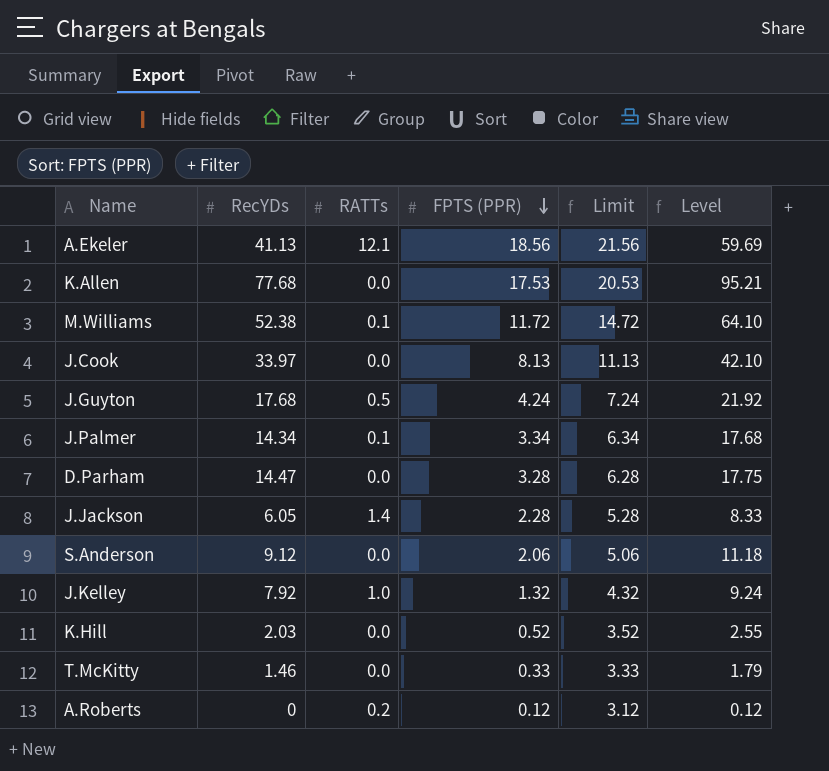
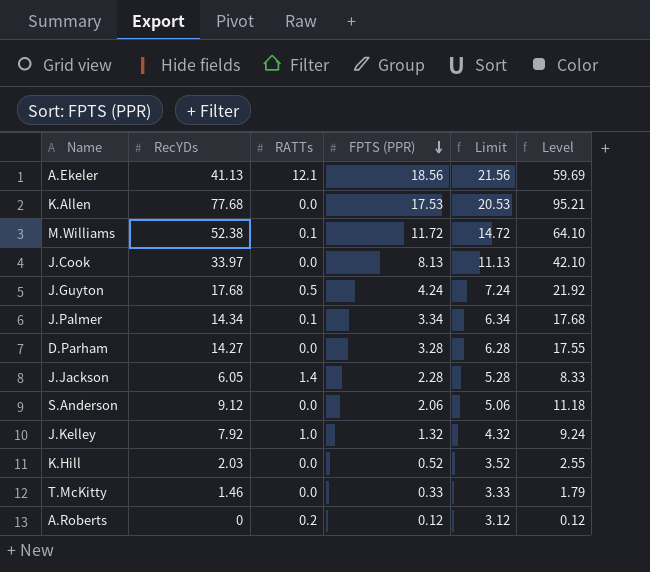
D.Parham | RecYDs: 14.47 -> 14.27
D.Parham | Level: 17.75 -> 17.55

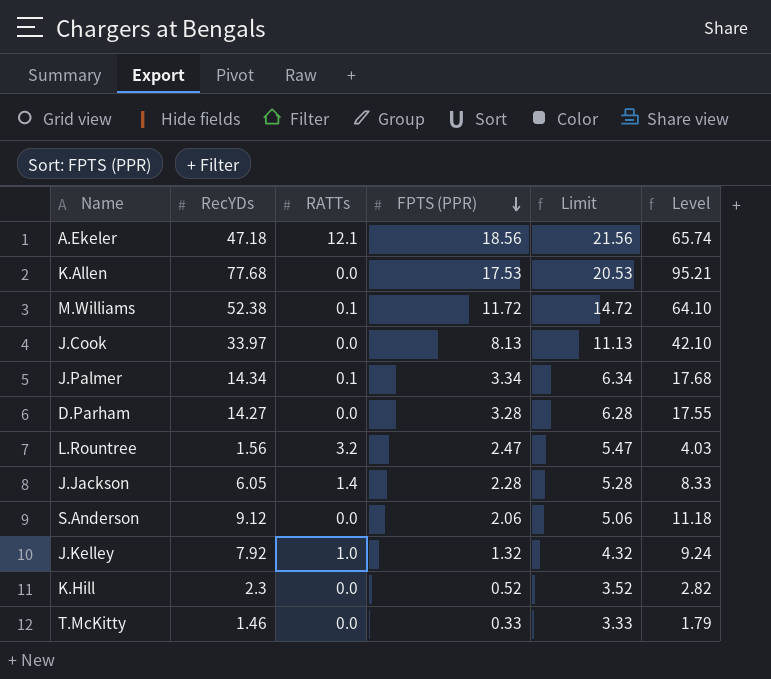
row J.Guyton: 17.68 | 0.5 | 4.24 | 7.24 | 21.92 -> none
row A.Roberts: 0 | 0.2 | 0.12 | 3.12 | 0.12 -> none
A.Ekeler | RecYDs: 41.13 -> 47.18
A.Ekeler | Level: 59.69 -> 65.74
row L.Rountree: none -> 1.56 | 3.2 | 2.47 | 5.47 | 4.03
K.Hill | RecYDs: 2.03 -> 2.3
K.Hill | Level: 2.55 -> 2.82

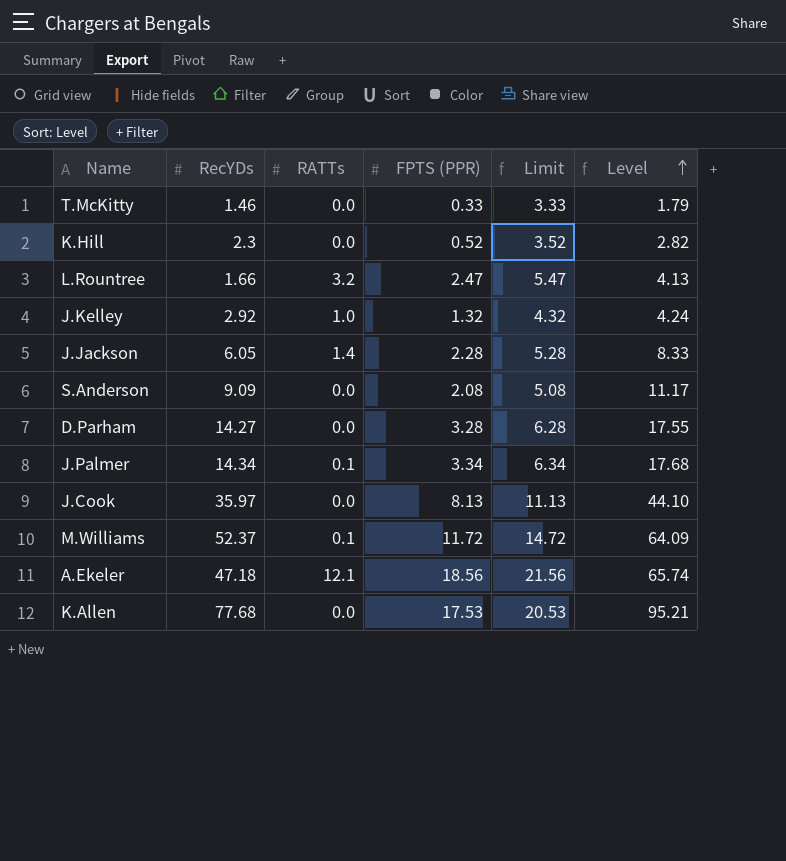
row order: FPTS (PPR) descending -> Level ascending
L.Rountree | RecYDs: 1.56 -> 1.66
L.Rountree | Level: 4.03 -> 4.13
J.Kelley | RecYDs: 7.92 -> 2.92
J.Kelley | Level: 9.24 -> 4.24
S.Anderson | RecYDs: 9.12 -> 9.09
S.Anderson | FPTS (PPR): 2.06 -> 2.08
S.Anderson | Limit: 5.06 -> 5.08
S.Anderson | Level: 11.18 -> 11.17
J.Cook | RecYDs: 33.97 -> 35.97
J.Cook | Level: 42.10 -> 44.10
M.Williams | RecYDs: 52.38 -> 52.37
M.Williams | Level: 64.10 -> 64.09

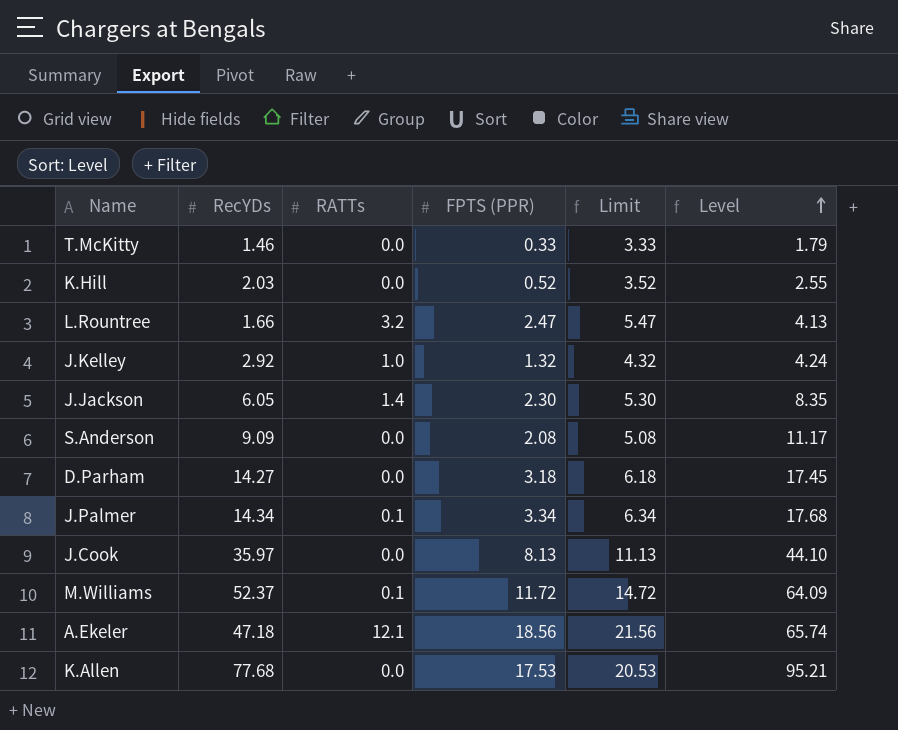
K.Hill | RecYDs: 2.3 -> 2.03
K.Hill | Level: 2.82 -> 2.55
J.Jackson | FPTS (PPR): 2.28 -> 2.30
J.Jackson | Limit: 5.28 -> 5.30
J.Jackson | Level: 8.33 -> 8.35
D.Parham | FPTS (PPR): 3.28 -> 3.18
D.Parham | Limit: 6.28 -> 6.18
D.Parham | Level: 17.55 -> 17.45

